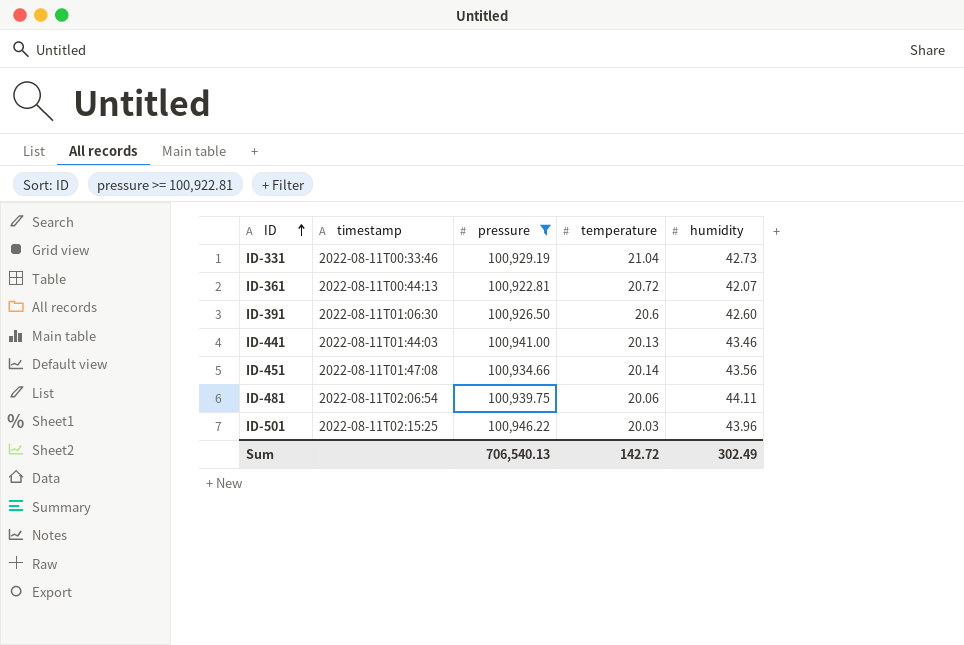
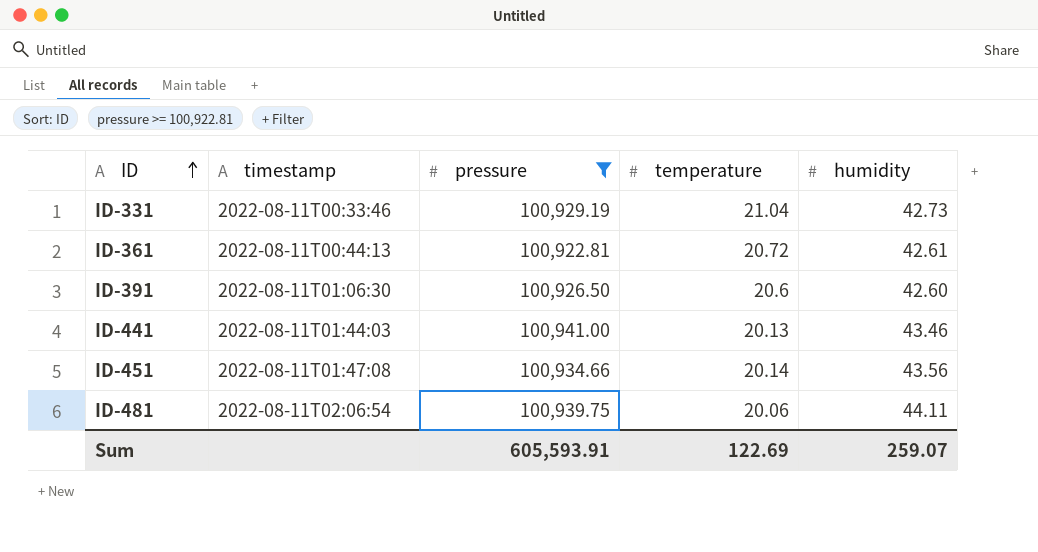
row ID-501: 2022-08-11T02:15:25 | 100,946.22 | 20.03 | 43.96 -> none
ID-361 | humidity: 42.07 -> 42.61
Sum | pressure: 706,540.13 -> 605,593.91
Sum | temperature: 142.72 -> 122.69
Sum | humidity: 302.49 -> 259.07

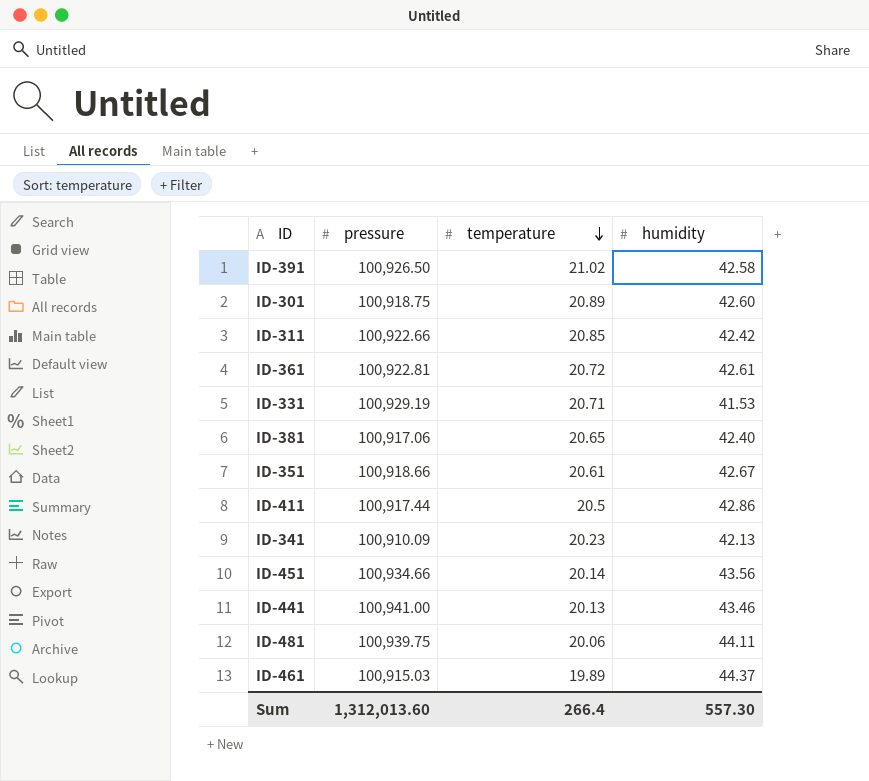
filter: pressure >= 100,922.81 -> none
row order: ID ascending -> temperature descending
column timestamp | position: 2 -> none
ID-391 | temperature: 20.6 -> 21.02
ID-391 | humidity: 42.60 -> 42.58
ID-331 | temperature: 21.04 -> 20.71
ID-331 | humidity: 42.73 -> 41.53
Sum | pressure: 605,593.91 -> 1,312,013.60
Sum | temperature: 122.69 -> 266.4
Sum | humidity: 259.07 -> 557.30

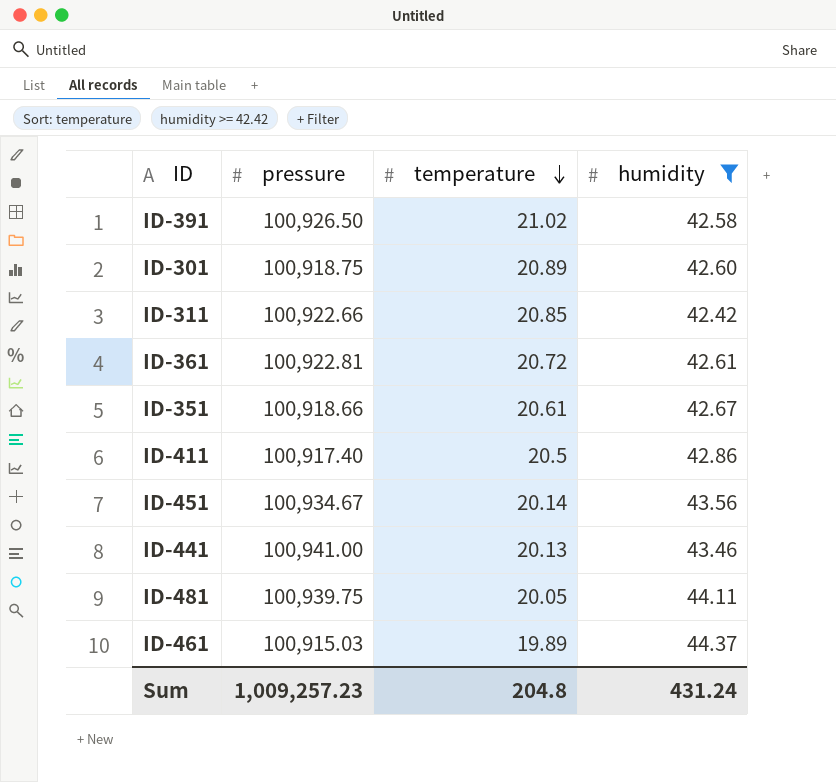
filter: none -> humidity >= 42.42
ID-411 | pressure: 100,917.44 -> 100,917.40
ID-451 | pressure: 100,934.66 -> 100,934.67
ID-481 | temperature: 20.06 -> 20.05
Sum | pressure: 1,312,013.60 -> 1,009,257.23
Sum | temperature: 266.4 -> 204.8
Sum | humidity: 557.30 -> 431.24

